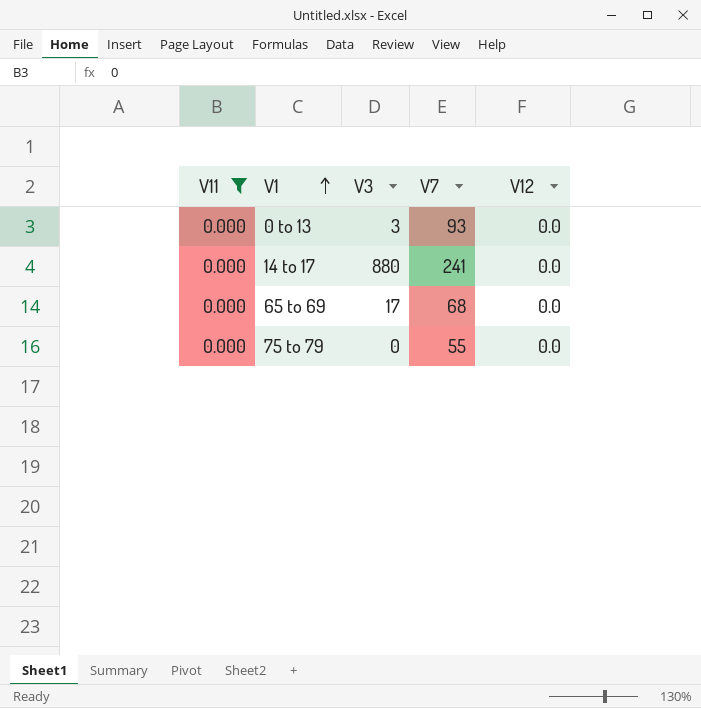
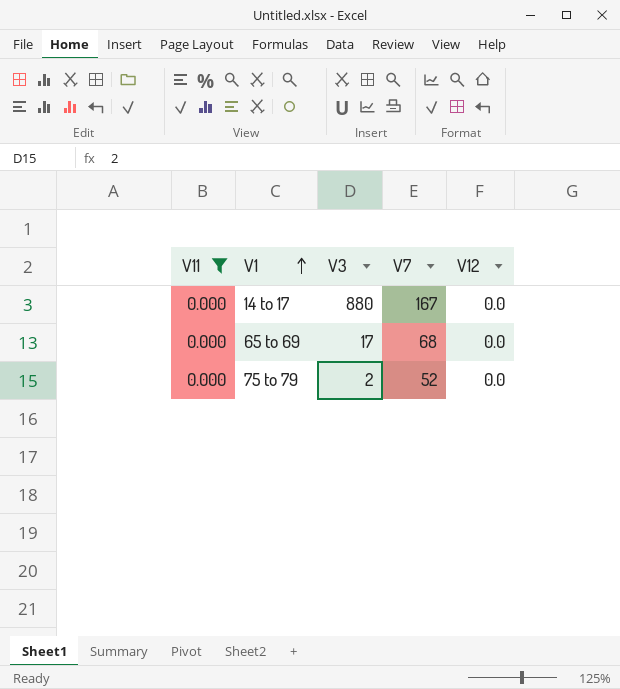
row 0 to 13: 0.000 | 3 | 93 | 0.0 -> none
14 to 17 | V7: 241 -> 167
75 to 79 | V3: 0 -> 2
75 to 79 | V7: 55 -> 52

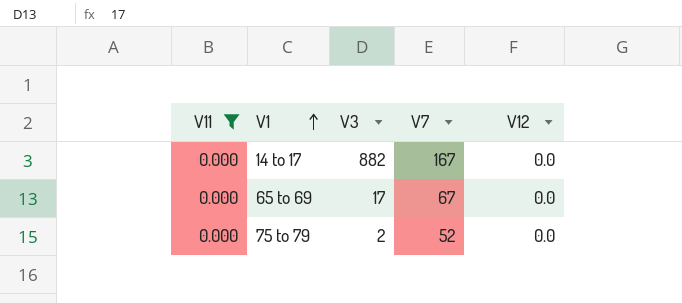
14 to 17 | V3: 880 -> 882
65 to 69 | V7: 68 -> 67

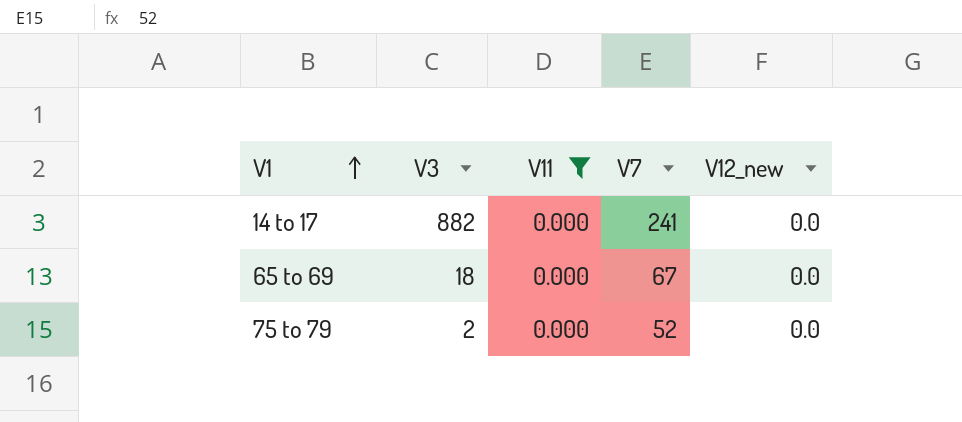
column V11 | position: 1 -> 3
column name: V12 -> V12_new
14 to 17 | V7: 167 -> 241
65 to 69 | V3: 17 -> 18

